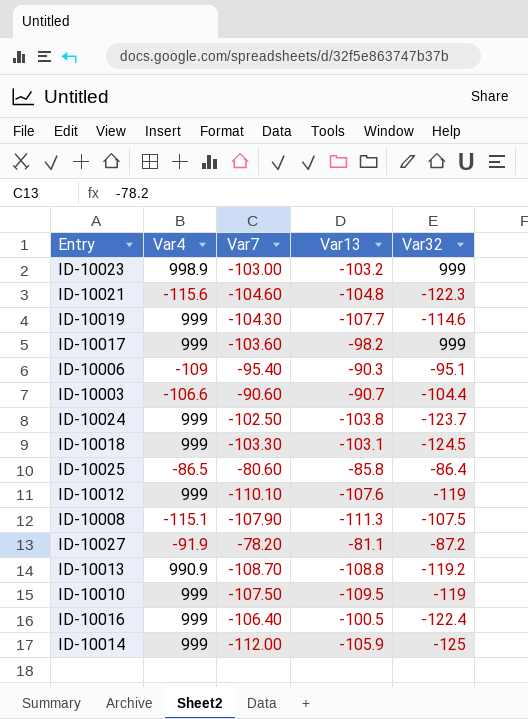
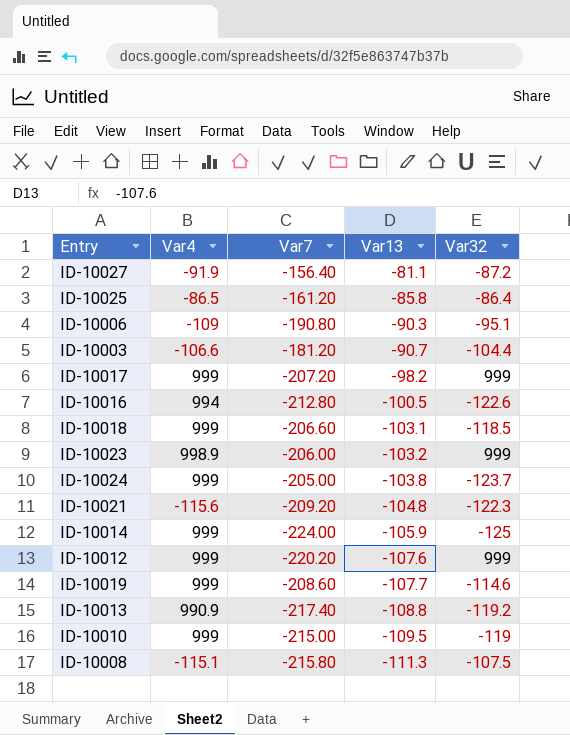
row order: none -> Var13 descending
ID-10027 | Var7: -78.20 -> -156.40
ID-10025 | Var7: -80.60 -> -161.20
ID-10006 | Var7: -95.40 -> -190.80
ID-10003 | Var7: -90.60 -> -181.20
ID-10017 | Var7: -103.60 -> -207.20
ID-10016 | Var4: 999 -> 994
ID-10016 | Var7: -106.40 -> -212.80
ID-10016 | Var32: -122.4 -> -122.6
ID-10018 | Var7: -103.30 -> -206.60
ID-10018 | Var32: -124.5 -> -118.5
ID-10023 | Var7: -103.00 -> -206.00
ID-10024 | Var7: -102.50 -> -205.00
ID-10021 | Var7: -104.60 -> -209.20
ID-10014 | Var7: -112.00 -> -224.00
ID-10012 | Var7: -110.10 -> -220.20
ID-10012 | Var32: -119 -> 999
ID-10019 | Var7: -104.30 -> -208.60
ID-10013 | Var7: -108.70 -> -217.40
ID-10010 | Var7: -107.50 -> -215.00
ID-10008 | Var7: -107.90 -> -215.80

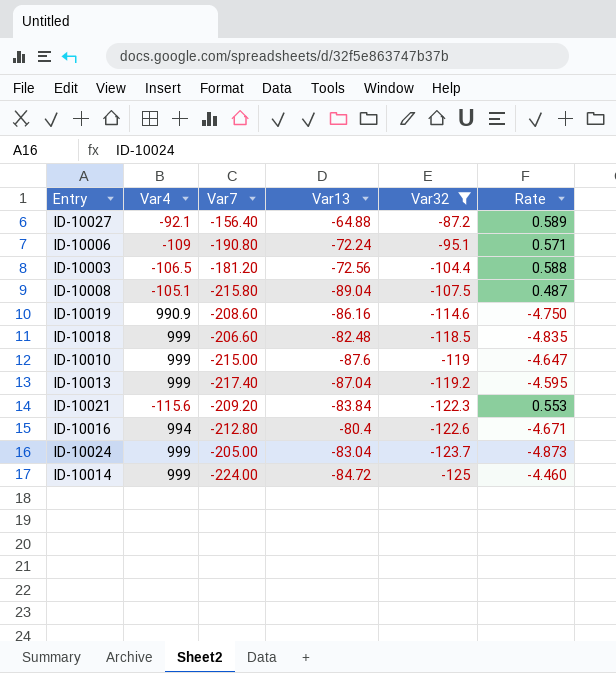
filter: none -> Var32 <= -87.2
row order: Var13 descending -> Var32 descending
column Rate | formula: none -> [Var4] / [Var7]
ID-10027 | Var4: -91.9 -> -92.1
ID-10027 | Var13: -81.1 -> -64.88
ID-10006 | Var13: -90.3 -> -72.24
ID-10003 | Var4: -106.6 -> -106.5
ID-10003 | Var13: -90.7 -> -72.56
ID-10008 | Var4: -115.1 -> -105.1
ID-10008 | Var13: -111.3 -> -89.04
ID-10019 | Var4: 999 -> 990.9
ID-10019 | Var13: -107.7 -> -86.16
ID-10018 | Var13: -103.1 -> -82.48
ID-10010 | Var13: -109.5 -> -87.6
ID-10013 | Var4: 990.9 -> 999
ID-10013 | Var13: -108.8 -> -87.04
ID-10021 | Var13: -104.8 -> -83.84
ID-10016 | Var13: -100.5 -> -80.4
ID-10024 | Var13: -103.8 -> -83.04
ID-10014 | Var13: -105.9 -> -84.72

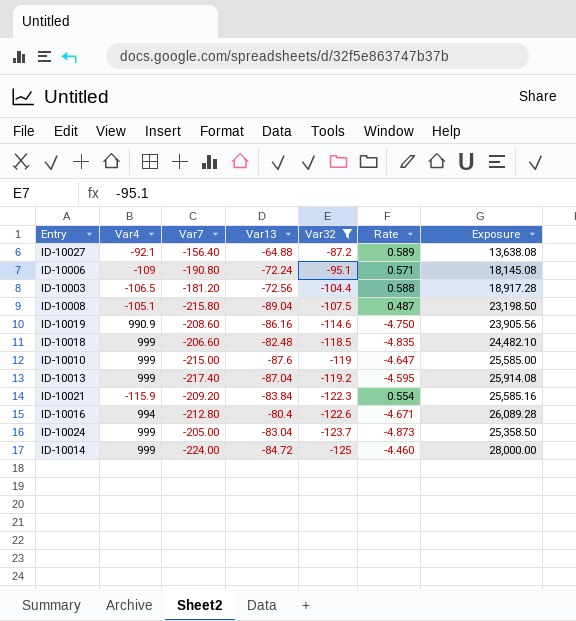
column Exposure | formula: none -> [Var7] * [Var32]
ID-10021 | Var4: -115.6 -> -115.9
ID-10021 | Rate: 0.553 -> 0.554

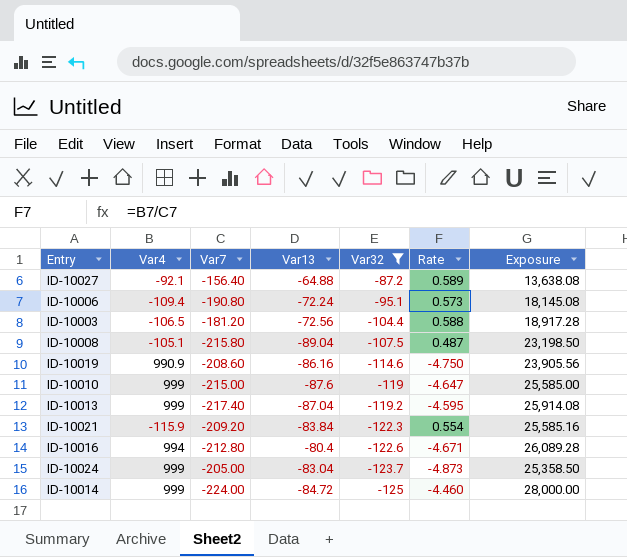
row ID-10018: 999 | -206.60 | -82.48 | -118.5 | -4.835 | 24,482.10 -> none
ID-10006 | Var4: -109 -> -109.4
ID-10006 | Rate: 0.571 -> 0.573

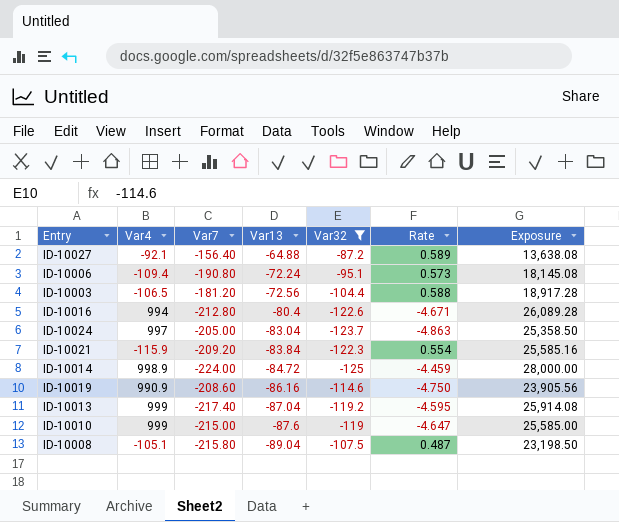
row order: Var32 descending -> Var13 descending
ID-10024 | Var4: 999 -> 997
ID-10024 | Rate: -4.873 -> -4.863
ID-10014 | Var4: 999 -> 998.9
ID-10014 | Rate: -4.460 -> -4.459

